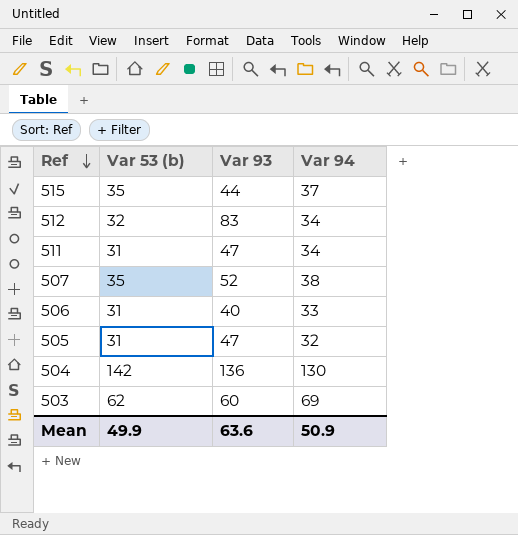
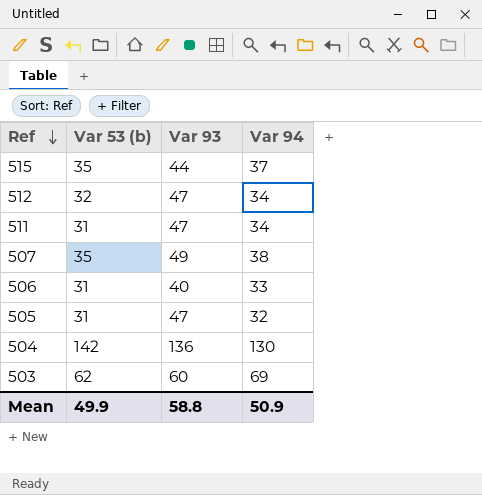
512 | Var 93: 83 -> 47
507 | Var 93: 52 -> 49
Mean | Var 93: 63.6 -> 58.8

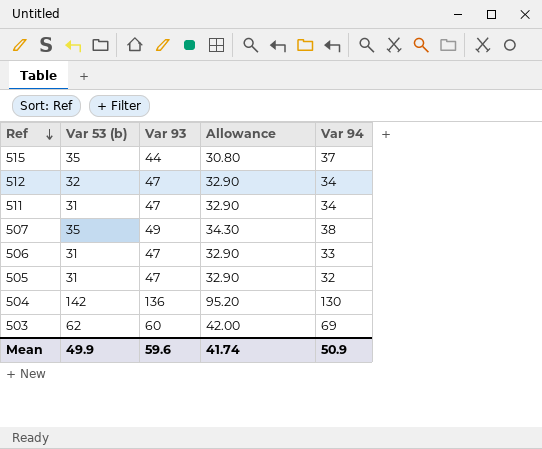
column Allowance | formula: none -> [Var 93] * 0.7
506 | Var 93: 40 -> 47
Mean | Var 93: 58.8 -> 59.6

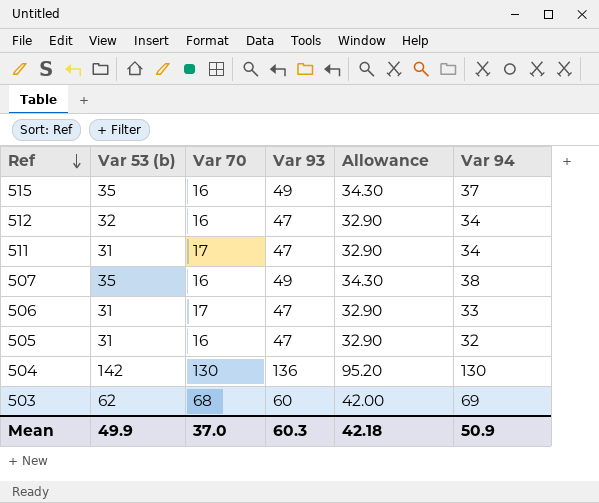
column Var 70 | position: none -> 3
515 | Var 93: 44 -> 49
515 | Allowance: 30.80 -> 34.30
Mean | Var 93: 59.6 -> 60.3
Mean | Allowance: 41.74 -> 42.18

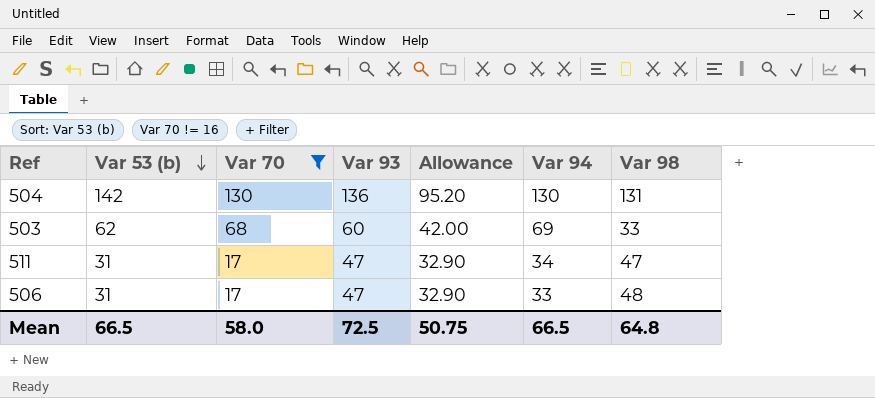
filter: none -> Var 70 != 16
row order: Ref descending -> Var 53 (b) descending
column Var 98 | position: none -> 7
Mean | Var 53 (b): 49.9 -> 66.5
Mean | Var 70: 37.0 -> 58.0
Mean | Var 93: 60.3 -> 72.5
Mean | Allowance: 42.18 -> 50.75
Mean | Var 94: 50.9 -> 66.5

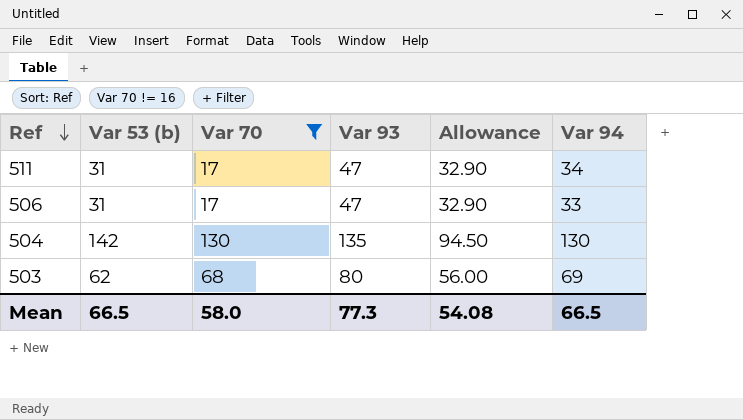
row order: Var 53 (b) descending -> Ref descending
column Var 98 | position: 7 -> none
504 | Var 93: 136 -> 135
504 | Allowance: 95.20 -> 94.50
503 | Var 93: 60 -> 80
503 | Allowance: 42.00 -> 56.00
Mean | Var 93: 72.5 -> 77.3
Mean | Allowance: 50.75 -> 54.08

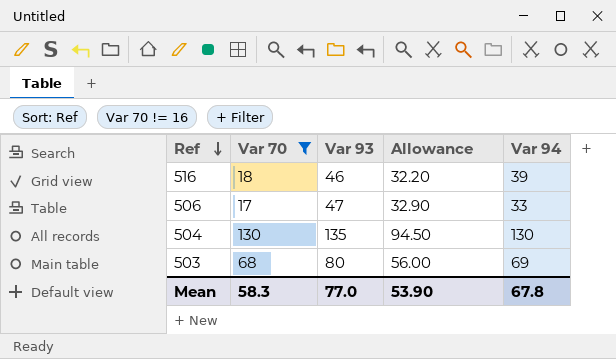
column Var 53 (b) | position: 2 -> none
row 511: 31 | 17 | 47 | 32.90 | 34 -> none
row 516: none -> 18 | 46 | 32.20 | 39
Mean | Var 70: 58.0 -> 58.3
Mean | Var 93: 77.3 -> 77.0
Mean | Allowance: 54.08 -> 53.90
Mean | Var 94: 66.5 -> 67.8

